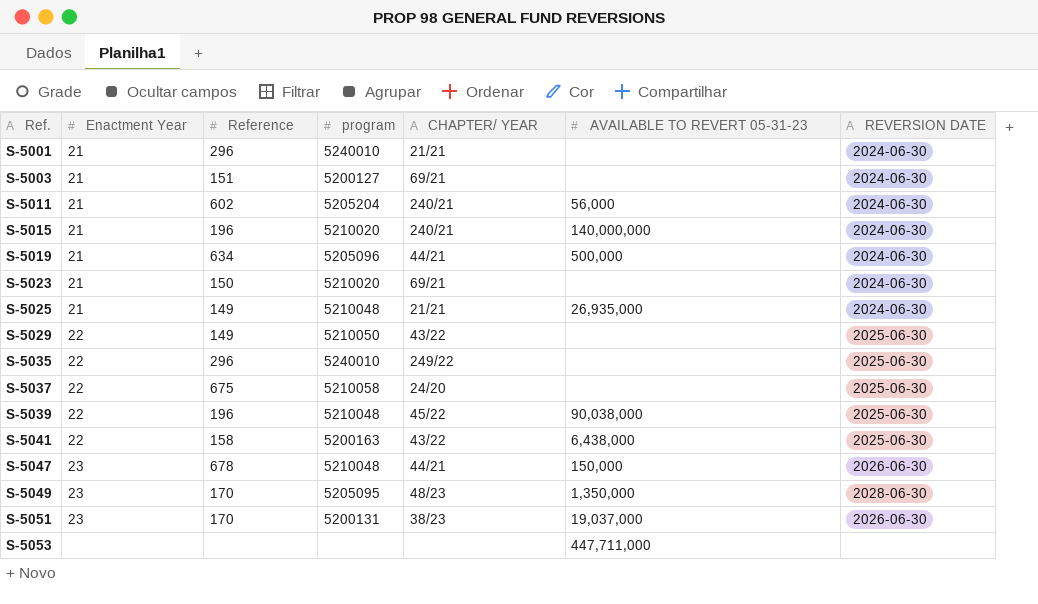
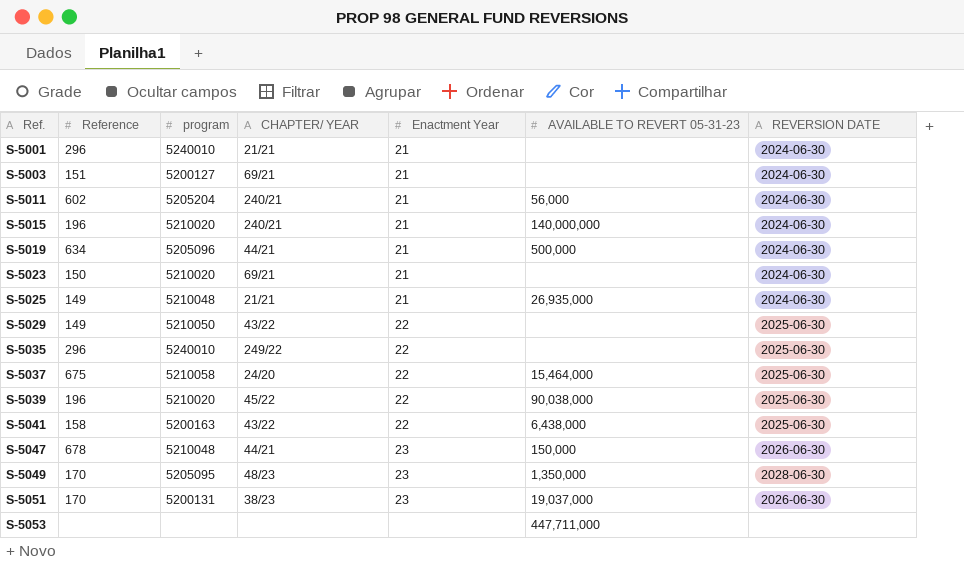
column Enactment Year | position: 2 -> 5
S-5037 | AVAILABLE TO REVERT 05-31-23: none -> 15,464,000
S-5039 | program: 5210048 -> 5210020

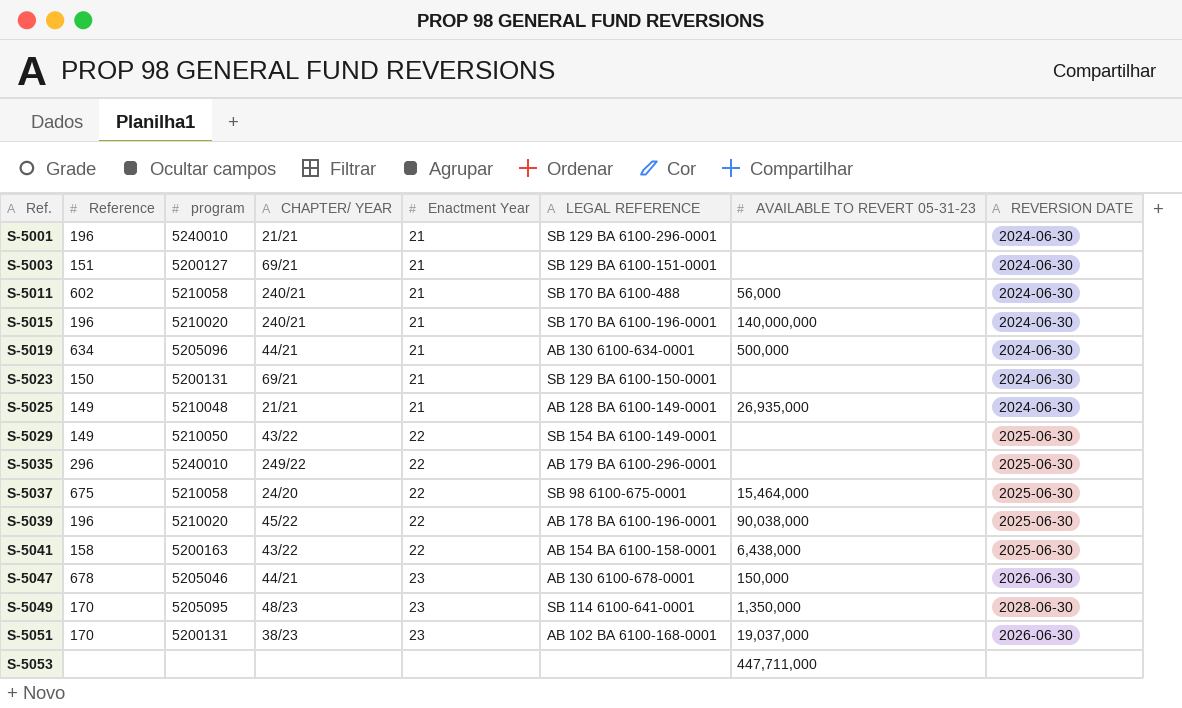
column LEGAL REFERENCE | position: none -> 6
S-5001 | Reference: 296 -> 196
S-5011 | program: 5205204 -> 5210058
S-5023 | program: 5210020 -> 5200131
S-5047 | program: 5210048 -> 5205046

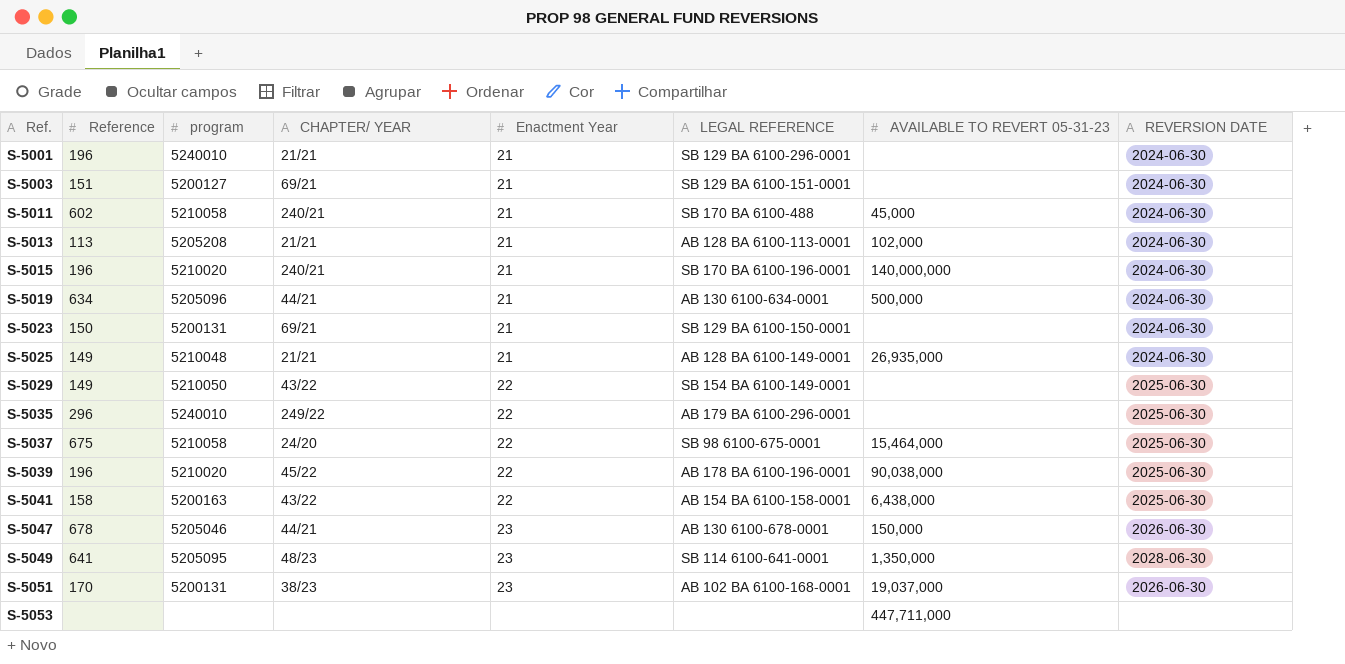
S-5011 | AVAILABLE TO REVERT 05-31-23: 56,000 -> 45,000
row S-5013: none -> 113 | 5205208 | 21/21 | 21 | AB 128 BA 6100-113-0001 | 102,000 | 2024-06-30
S-5049 | Reference: 170 -> 641

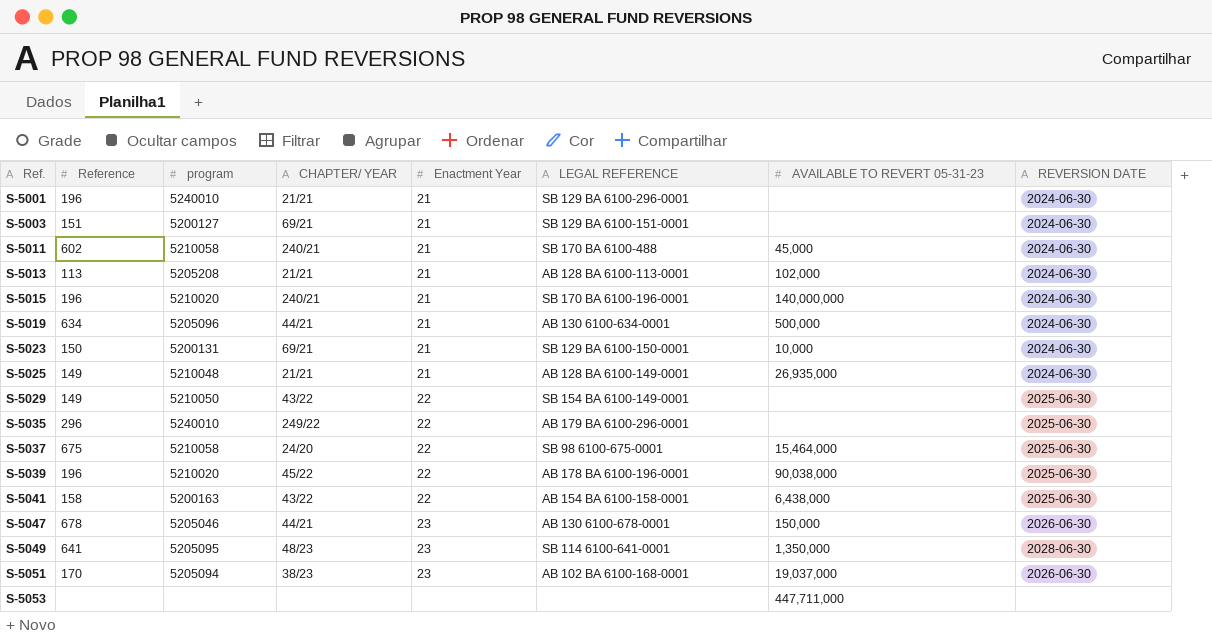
S-5023 | AVAILABLE TO REVERT 05-31-23: none -> 10,000
S-5051 | program: 5200131 -> 5205094

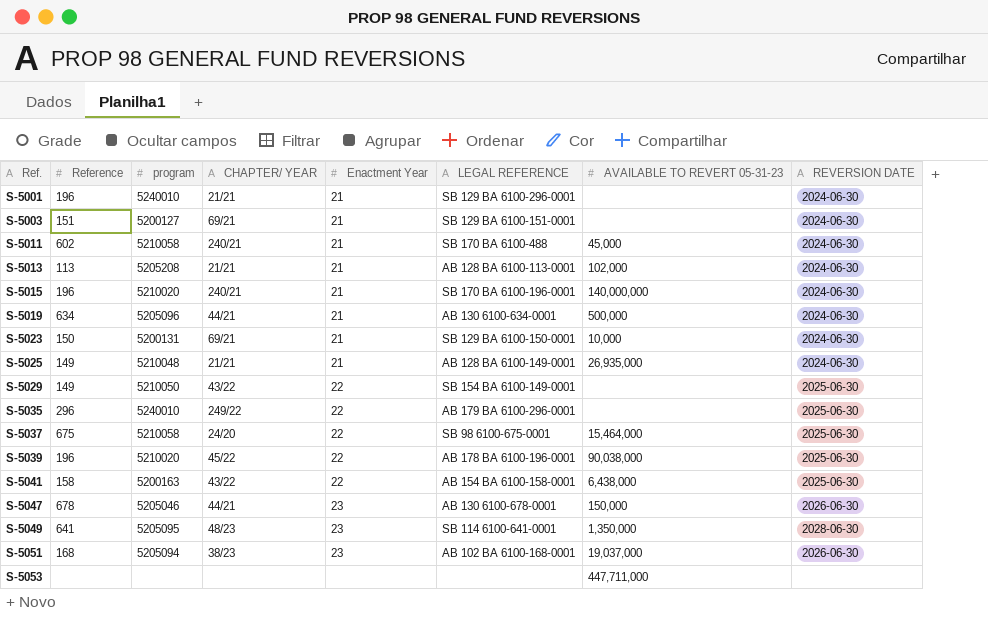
S-5051 | Reference: 170 -> 168

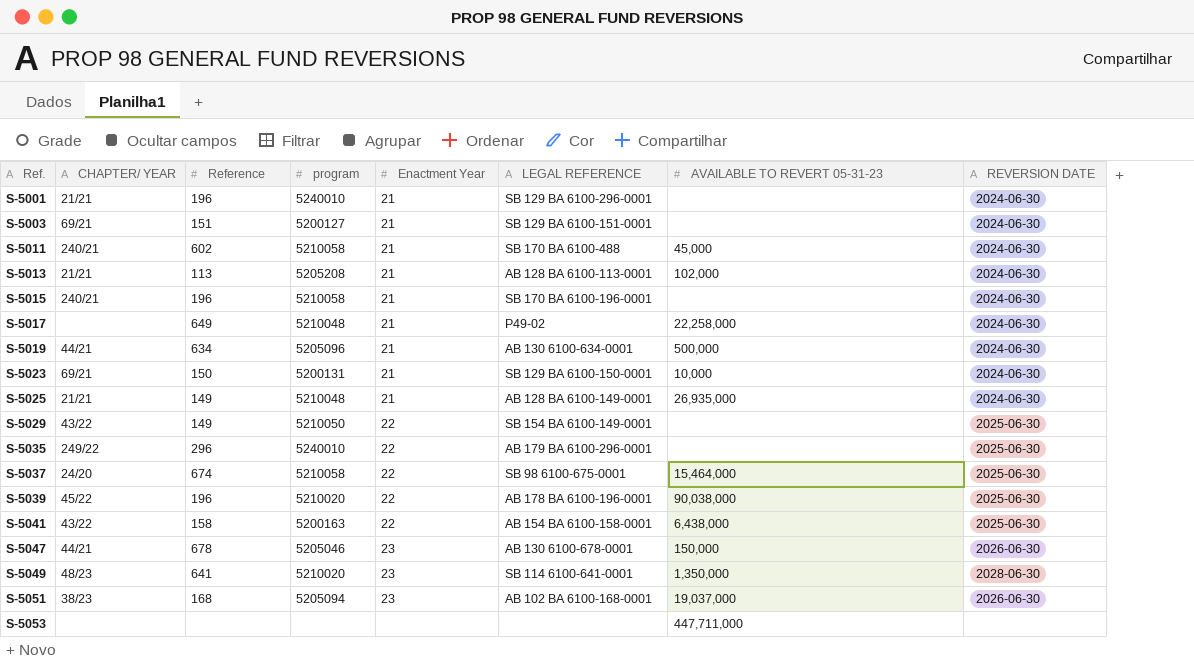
column CHAPTER/ YEAR | position: 4 -> 2
S-5015 | program: 5210020 -> 5210058
S-5015 | AVAILABLE TO REVERT 05-31-23: 140,000,000 -> none
row S-5017: none -> none | 649 | 5210048 | 21 | P49-02 | 22,258,000 | 2024-06-30
S-5037 | Reference: 675 -> 674
S-5049 | program: 5205095 -> 5210020

